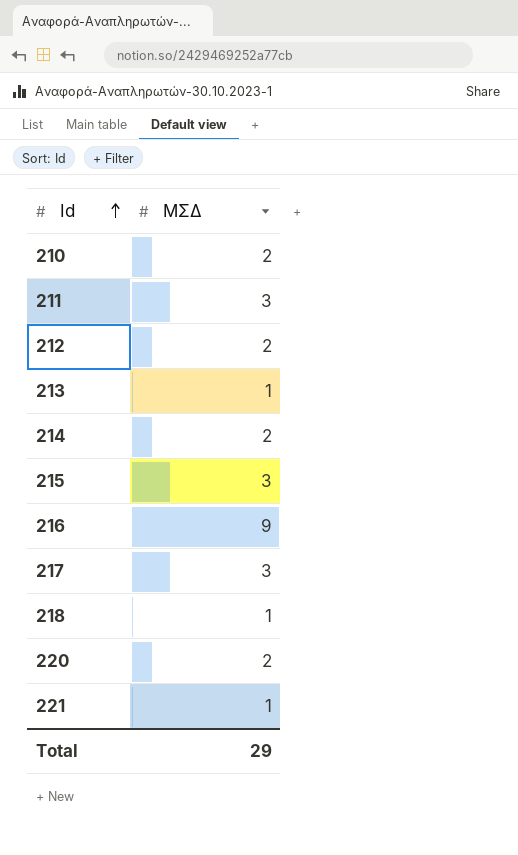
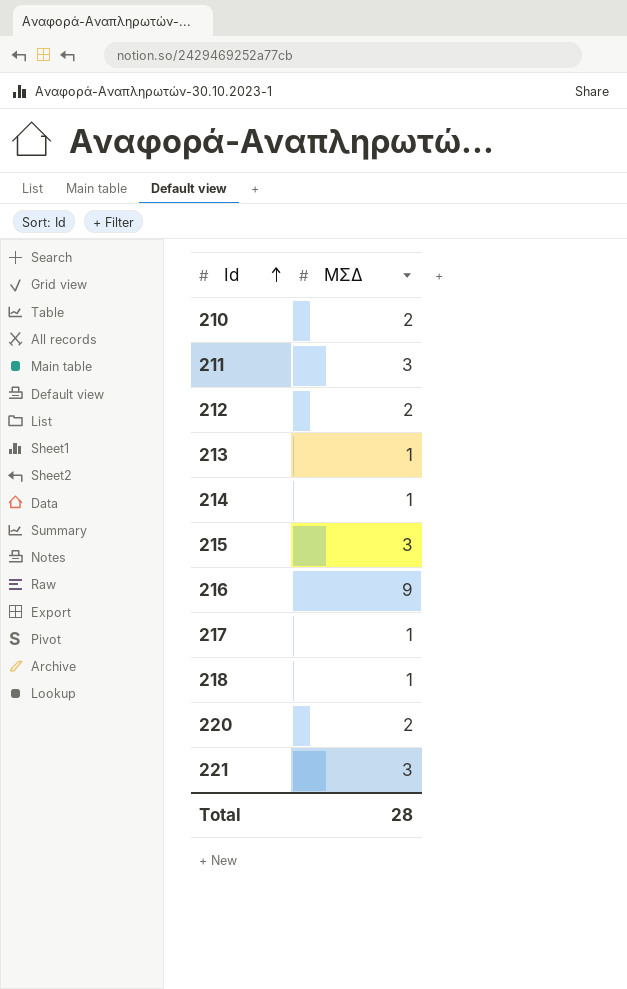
214 | ΜΣΔ: 2 -> 1
217 | ΜΣΔ: 3 -> 1
221 | ΜΣΔ: 1 -> 3
Total | ΜΣΔ: 29 -> 28

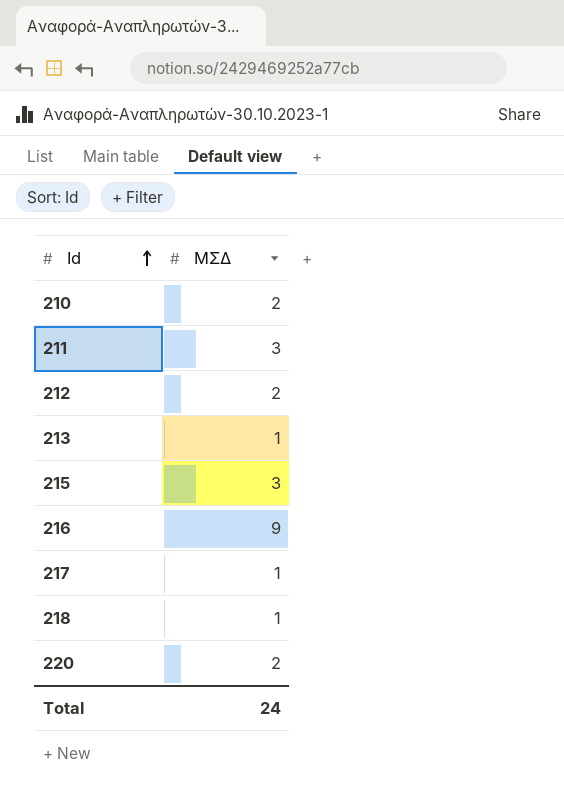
row 214: 1 -> none
row 221: 3 -> none
Total | ΜΣΔ: 28 -> 24

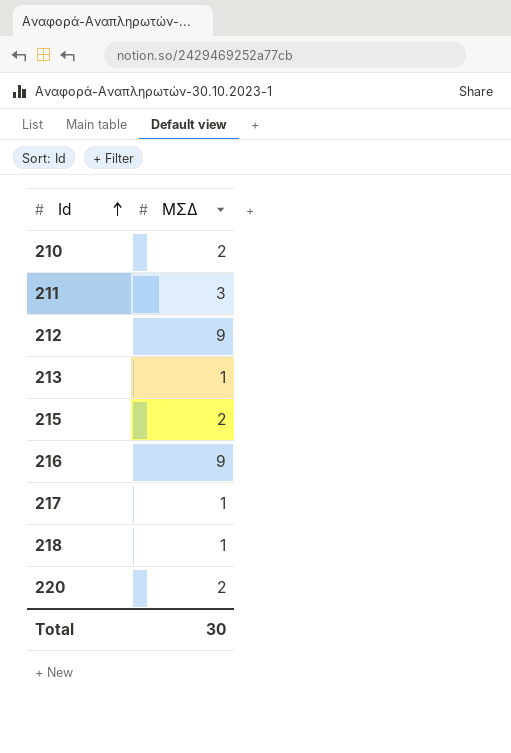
212 | ΜΣΔ: 2 -> 9
215 | ΜΣΔ: 3 -> 2
Total | ΜΣΔ: 24 -> 30

